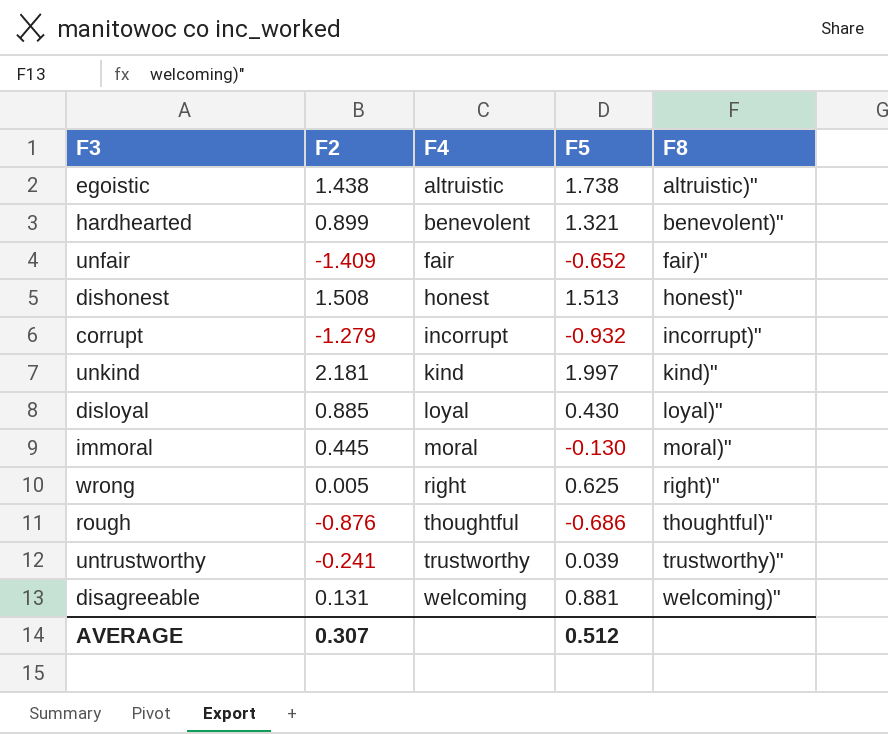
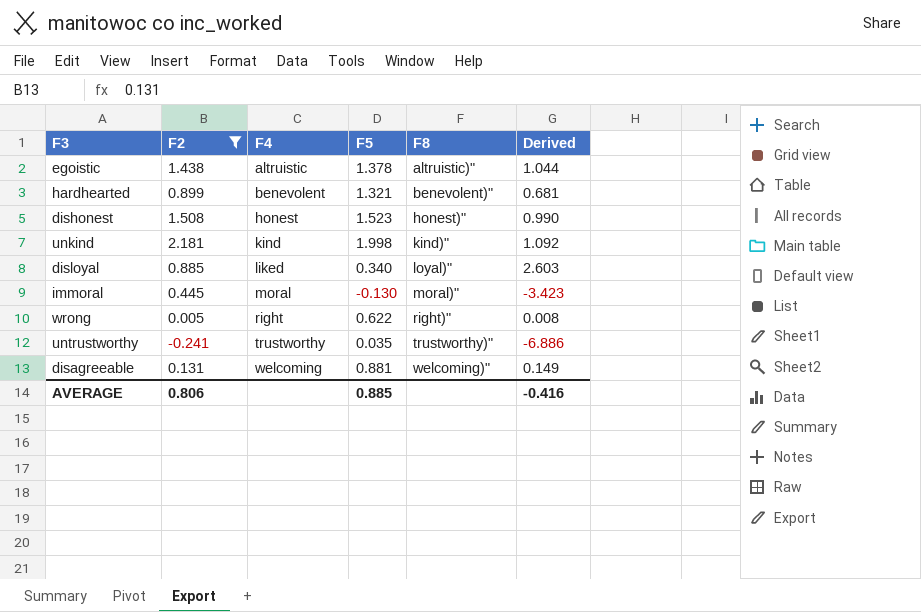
filter: none -> F2 >= -0.241
column Derived | formula: none -> [F2] / [F5]
egoistic | F5: 1.738 -> 1.378
dishonest | F5: 1.513 -> 1.523
unkind | F5: 1.997 -> 1.998
disloyal | F4: loyal -> liked
disloyal | F5: 0.430 -> 0.340
wrong | F5: 0.625 -> 0.622
untrustworthy | F5: 0.039 -> 0.035
AVERAGE | F2: 0.307 -> 0.806
AVERAGE | F5: 0.512 -> 0.885

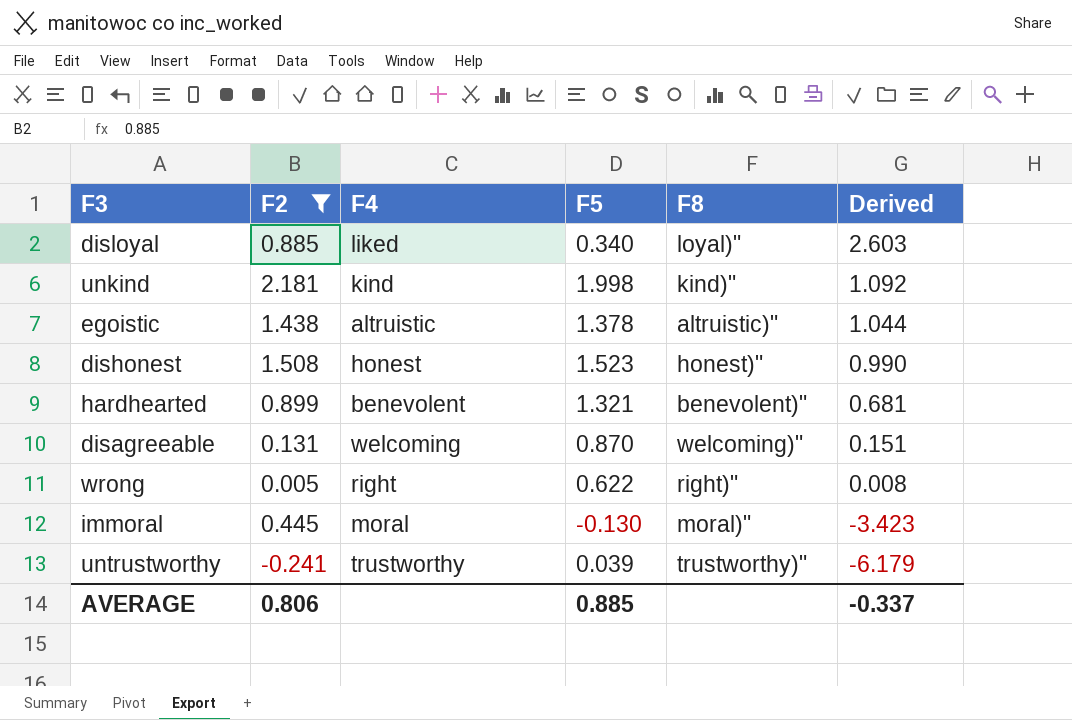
row order: F4 ascending -> Derived descending
disagreeable | F5: 0.881 -> 0.870
disagreeable | Derived: 0.149 -> 0.151
untrustworthy | F5: 0.035 -> 0.039
untrustworthy | Derived: -6.886 -> -6.179
AVERAGE | Derived: -0.416 -> -0.337

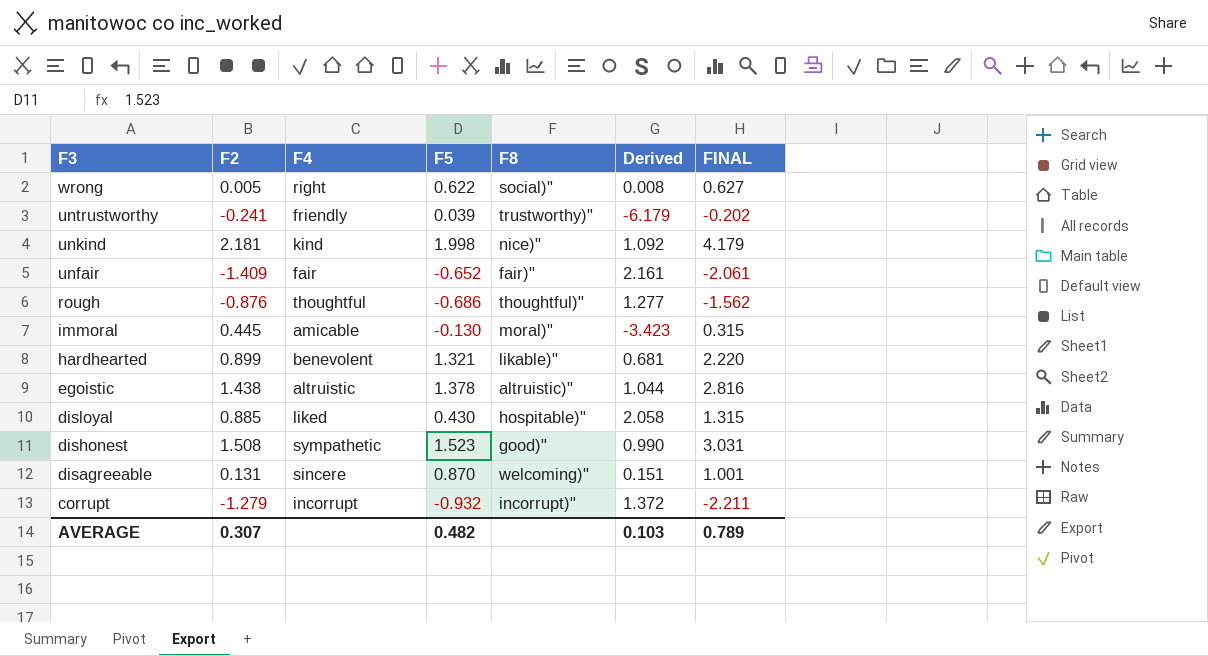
filter: F2 >= -0.241 -> none
row order: Derived descending -> F3 descending
column FINAL | formula: none -> [F2] + [F5]
wrong | F8: right)" -> social)"
untrustworthy | F4: trustworthy -> friendly
unkind | F8: kind)" -> nice)"
immoral | F4: moral -> amicable
hardhearted | F8: benevolent)" -> likable)"
disloyal | F5: 0.340 -> 0.430
disloyal | F8: loyal)" -> hospitable)"
disloyal | Derived: 2.603 -> 2.058
dishonest | F4: honest -> sympathetic
dishonest | F8: honest)" -> good)"
disagreeable | F4: welcoming -> sincere
AVERAGE | F2: 0.806 -> 0.307
AVERAGE | F5: 0.885 -> 0.482
AVERAGE | Derived: -0.337 -> 0.103

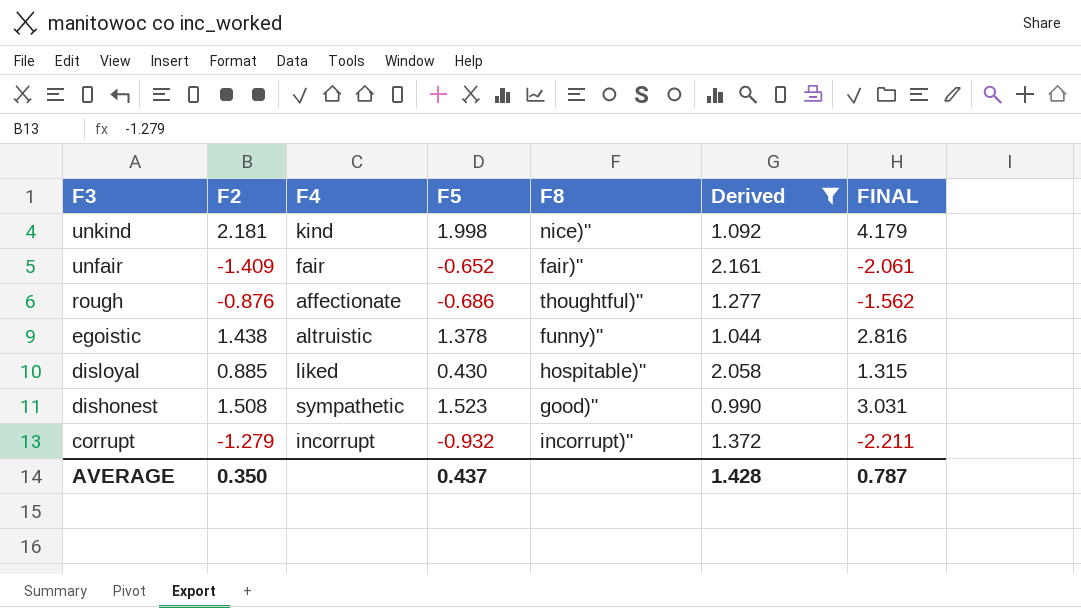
filter: none -> Derived >= 0.990
rough | F4: thoughtful -> affectionate
egoistic | F8: altruistic)" -> funny)"
AVERAGE | F2: 0.307 -> 0.350
AVERAGE | F5: 0.482 -> 0.437
AVERAGE | Derived: 0.103 -> 1.428
AVERAGE | FINAL: 0.789 -> 0.787

